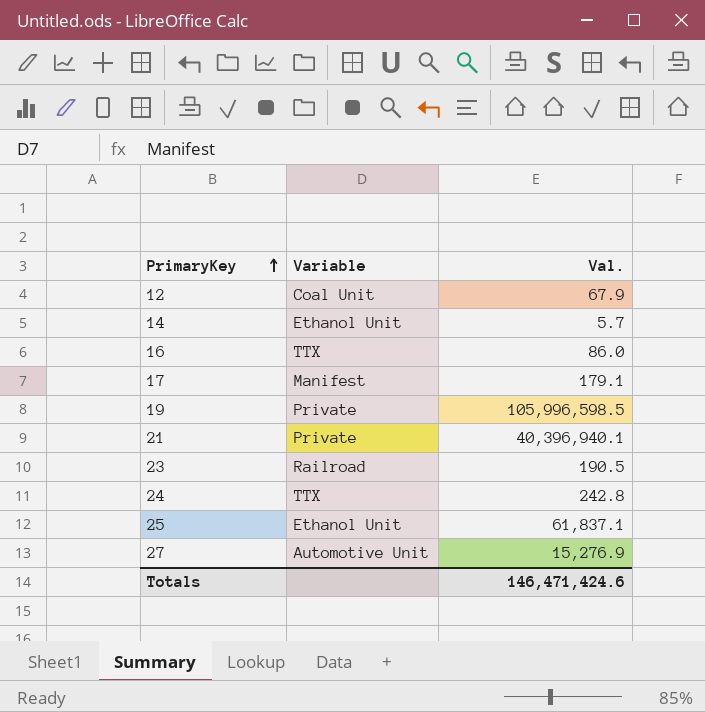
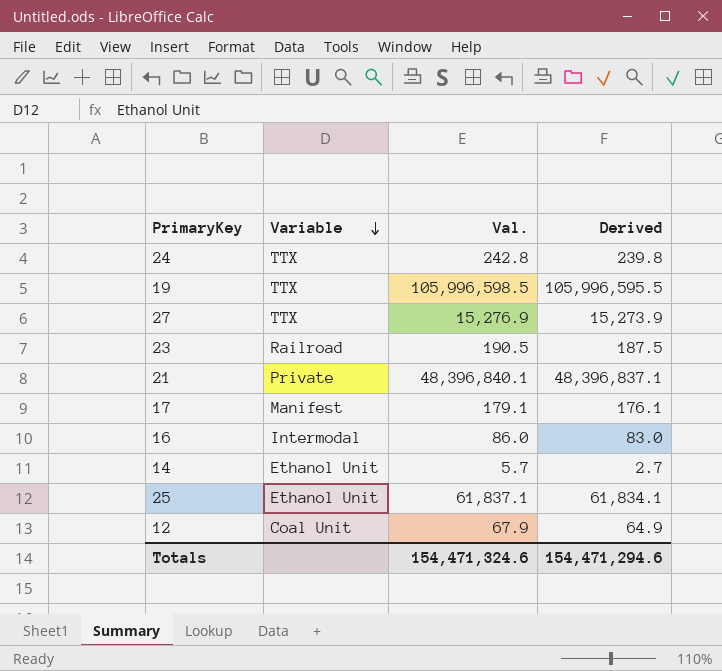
row order: PrimaryKey ascending -> Variable descending
column Derived | formula: none -> [Val.] - 3
19 | Variable: Private -> TTX
27 | Variable: Automotive Unit -> TTX
21 | Val.: 40,396,940.1 -> 48,396,840.1
16 | Variable: TTX -> Intermodal
Totals | Val.: 146,471,424.6 -> 154,471,324.6

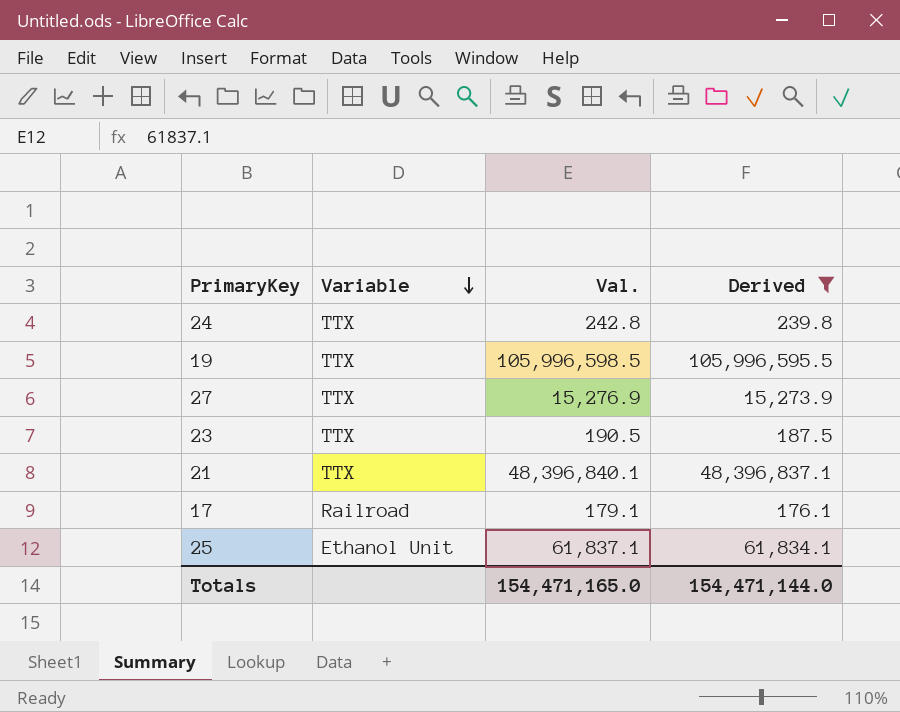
filter: none -> Derived >= 176.1
23 | Variable: Railroad -> TTX
21 | Variable: Private -> TTX
17 | Variable: Manifest -> Railroad
Totals | Val.: 154,471,324.6 -> 154,471,165.0
Totals | Derived: 154,471,294.6 -> 154,471,144.0

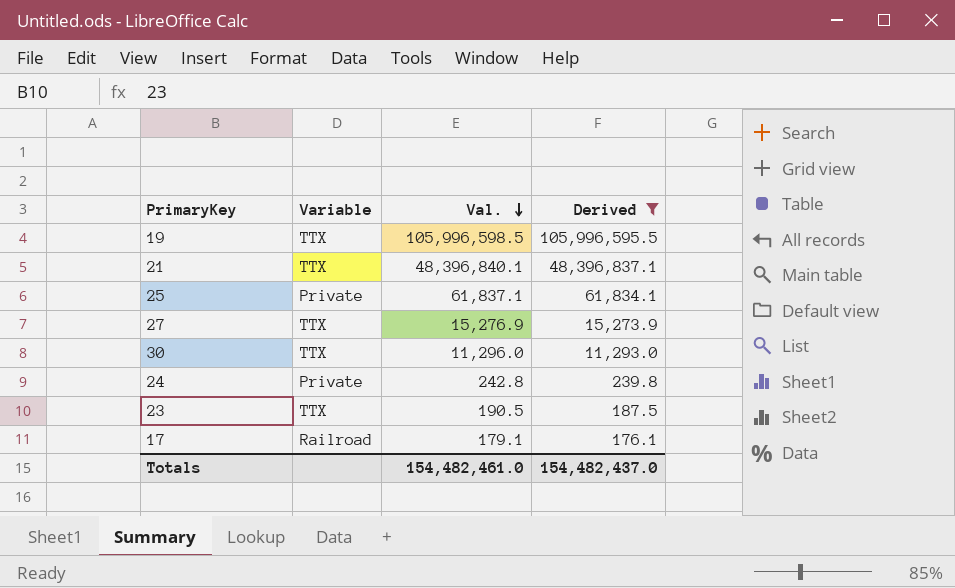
row order: Variable descending -> Val. descending
25 | Variable: Ethanol Unit -> Private
row 30: none -> TTX | 11,296.0 | 11,293.0
24 | Variable: TTX -> Private
Totals | Val.: 154,471,165.0 -> 154,482,461.0
Totals | Derived: 154,471,144.0 -> 154,482,437.0

